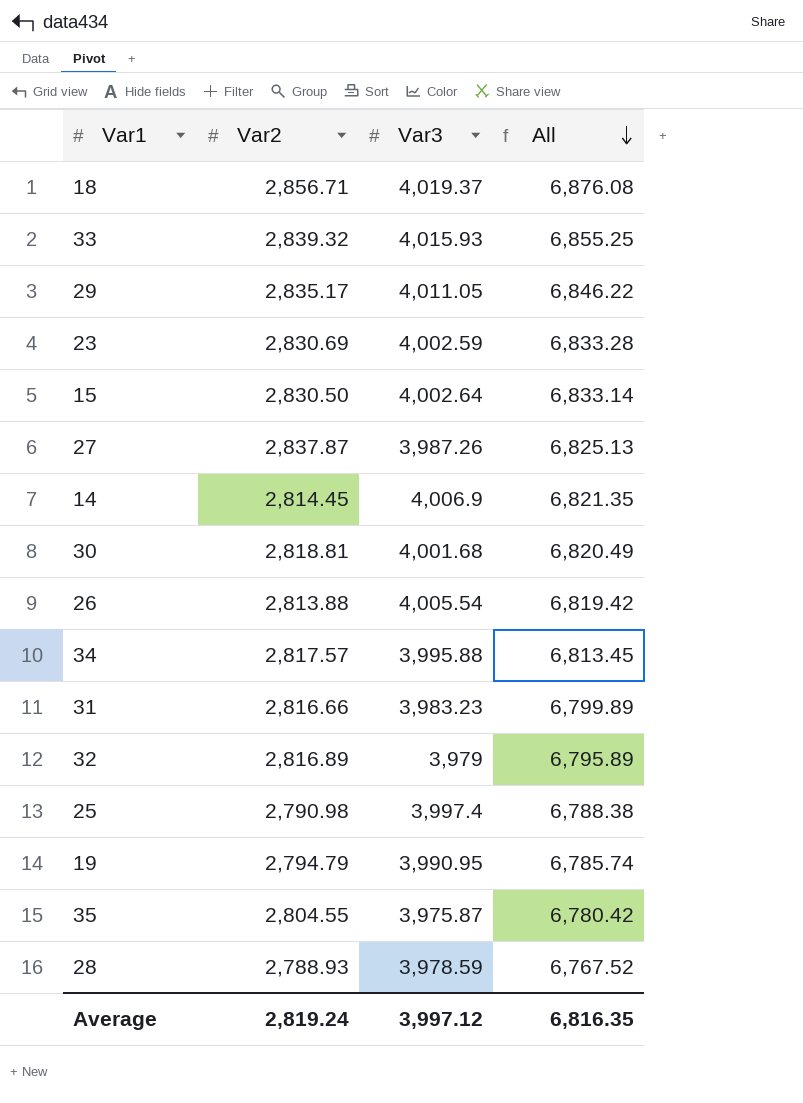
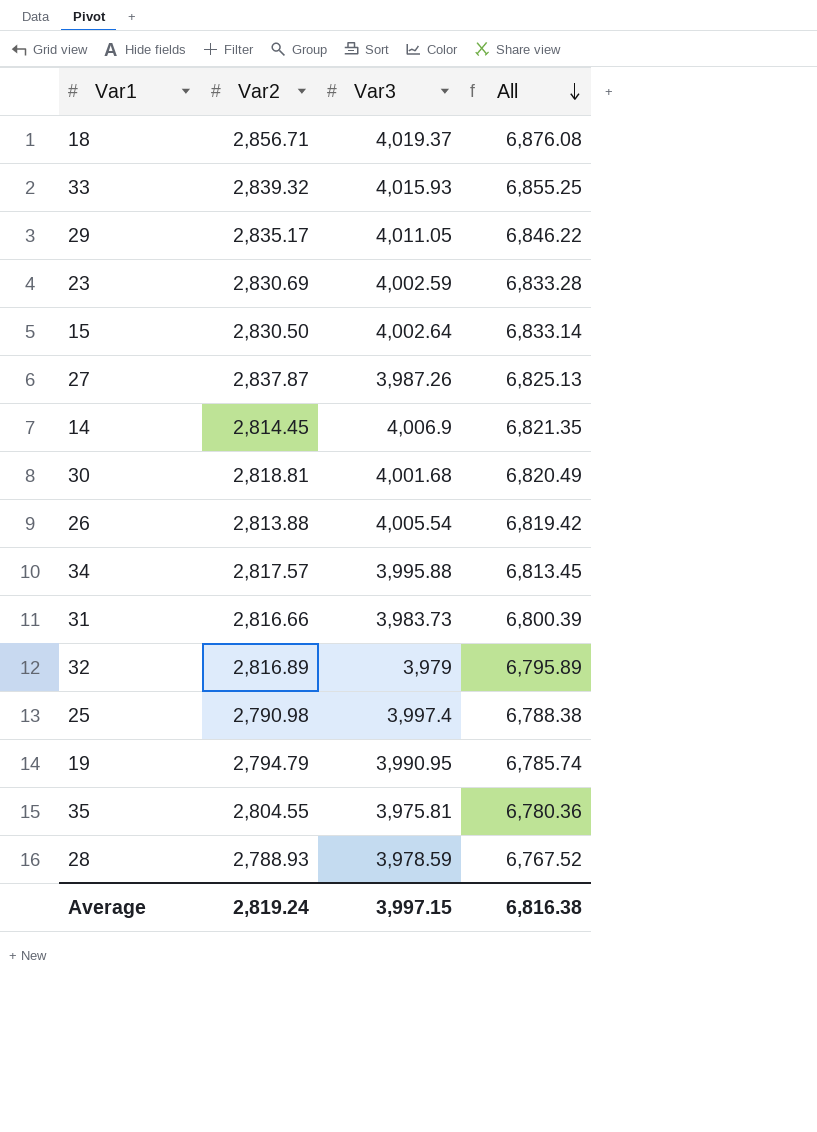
31 | Var3: 3,983.23 -> 3,983.73
31 | All: 6,799.89 -> 6,800.39
35 | Var3: 3,975.87 -> 3,975.81
35 | All: 6,780.42 -> 6,780.36
Average | Var3: 3,997.12 -> 3,997.15
Average | All: 6,816.35 -> 6,816.38

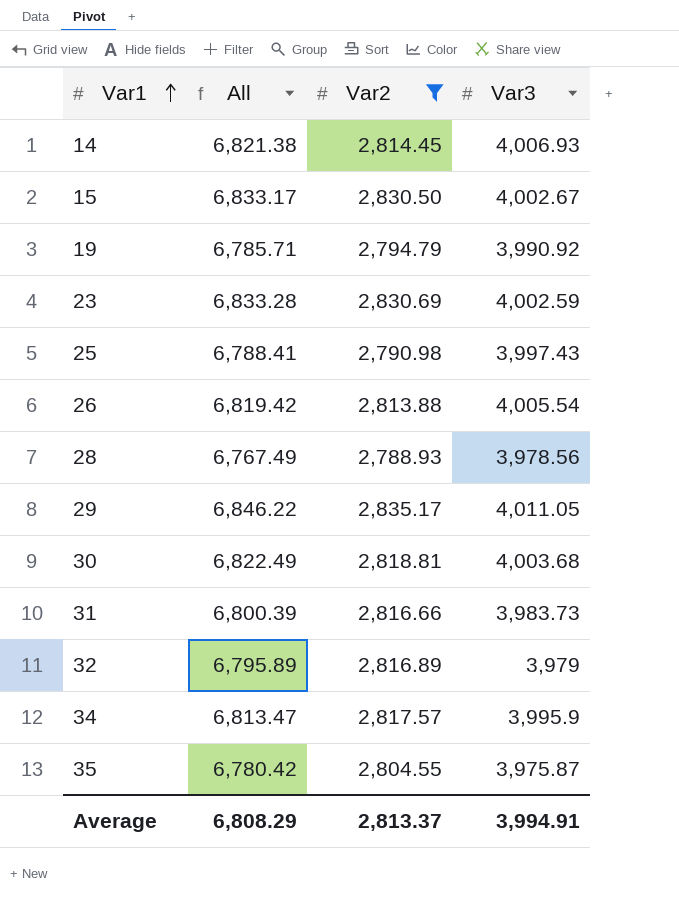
filter: none -> Var2 <= 2,835.17
row order: All descending -> Var1 ascending
column All | position: 4 -> 2
14 | All: 6,821.35 -> 6,821.38
14 | Var3: 4,006.9 -> 4,006.93
15 | All: 6,833.14 -> 6,833.17
15 | Var3: 4,002.64 -> 4,002.67
19 | All: 6,785.74 -> 6,785.71
19 | Var3: 3,990.95 -> 3,990.92
25 | All: 6,788.38 -> 6,788.41
25 | Var3: 3,997.4 -> 3,997.43
28 | All: 6,767.52 -> 6,767.49
28 | Var3: 3,978.59 -> 3,978.56
30 | All: 6,820.49 -> 6,822.49
30 | Var3: 4,001.68 -> 4,003.68
34 | All: 6,813.45 -> 6,813.47
34 | Var3: 3,995.88 -> 3,995.9
35 | All: 6,780.36 -> 6,780.42
35 | Var3: 3,975.81 -> 3,975.87
Average | All: 6,816.38 -> 6,808.29
Average | Var2: 2,819.24 -> 2,813.37
Average | Var3: 3,997.15 -> 3,994.91

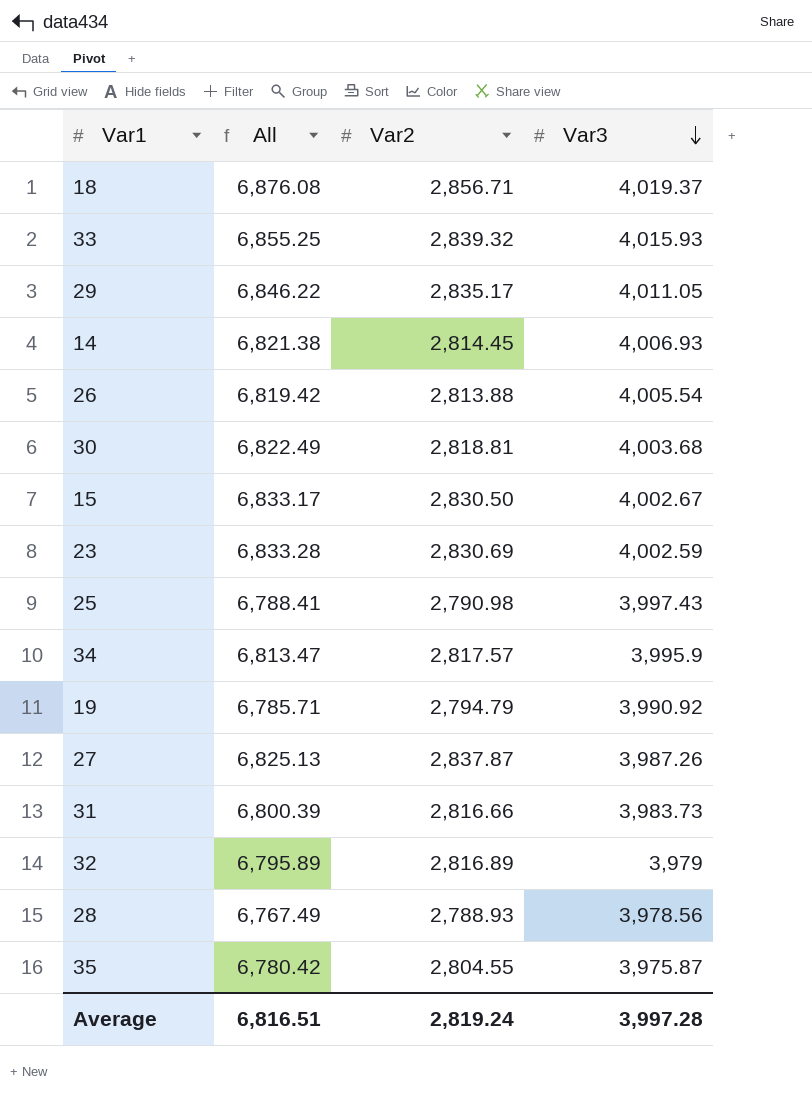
filter: Var2 <= 2,835.17 -> none
row order: Var1 ascending -> Var3 descending
Average | All: 6,808.29 -> 6,816.51
Average | Var2: 2,813.37 -> 2,819.24
Average | Var3: 3,994.91 -> 3,997.28

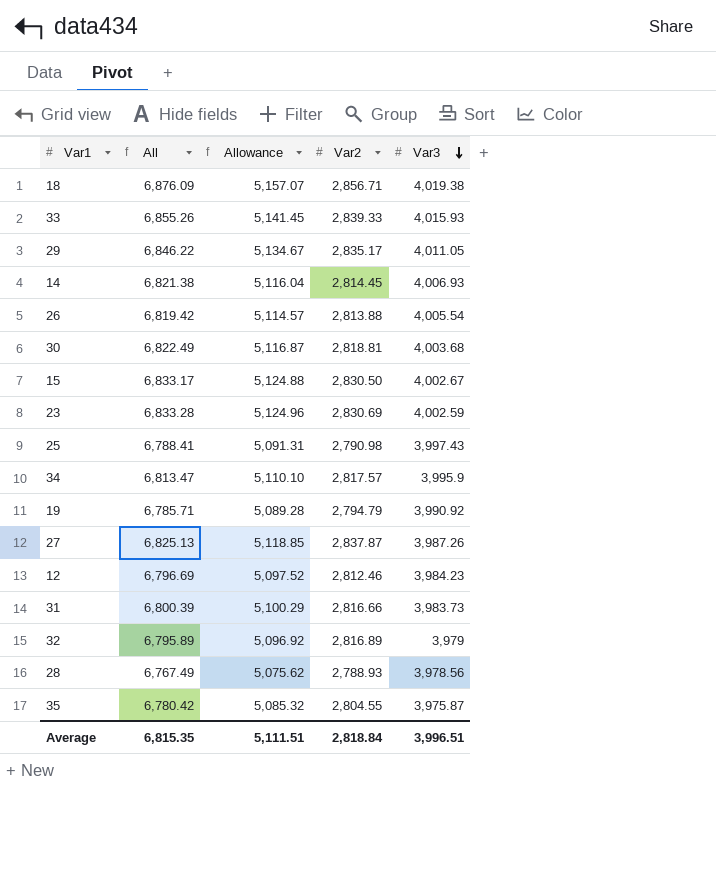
column Allowance | formula: none -> [All] * 0.75
18 | All: 6,876.08 -> 6,876.09
18 | Var3: 4,019.37 -> 4,019.38
33 | All: 6,855.25 -> 6,855.26
33 | Var2: 2,839.32 -> 2,839.33
row 12: none -> 6,796.69 | 5,097.52 | 2,812.46 | 3,984.23
Average | All: 6,816.51 -> 6,815.35
Average | Var2: 2,819.24 -> 2,818.84
Average | Var3: 3,997.28 -> 3,996.51

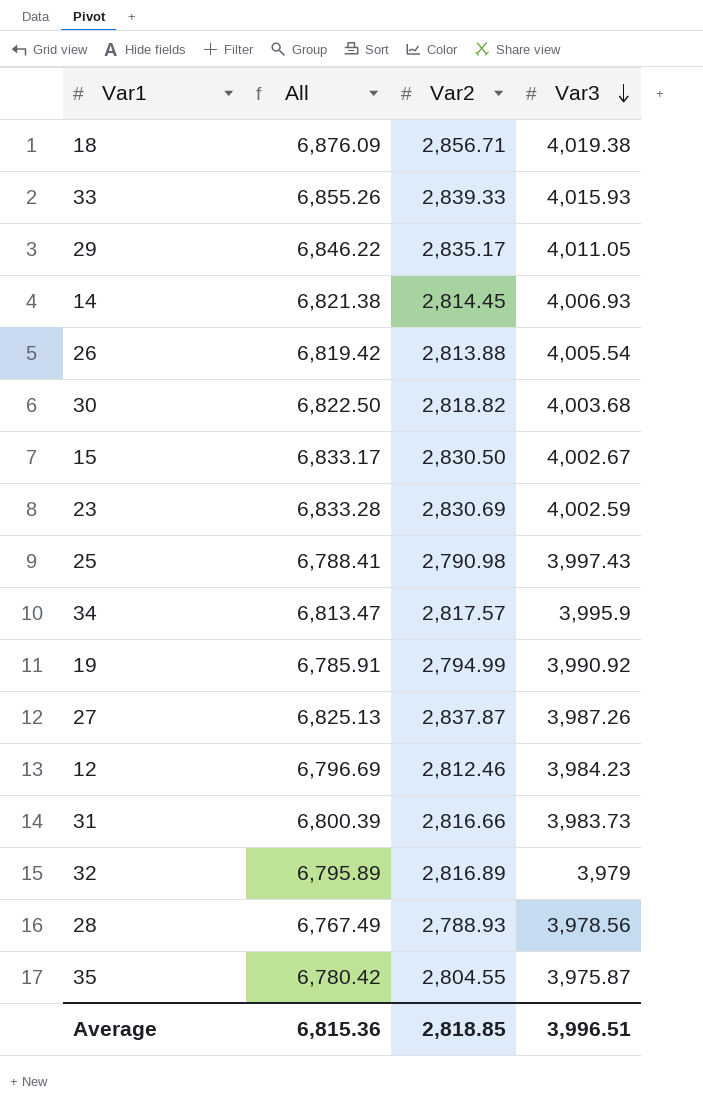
column Allowance | formula: [All] * 0.75 -> none
30 | All: 6,822.49 -> 6,822.50
30 | Var2: 2,818.81 -> 2,818.82
19 | All: 6,785.71 -> 6,785.91
19 | Var2: 2,794.79 -> 2,794.99
Average | All: 6,815.35 -> 6,815.36
Average | Var2: 2,818.84 -> 2,818.85

